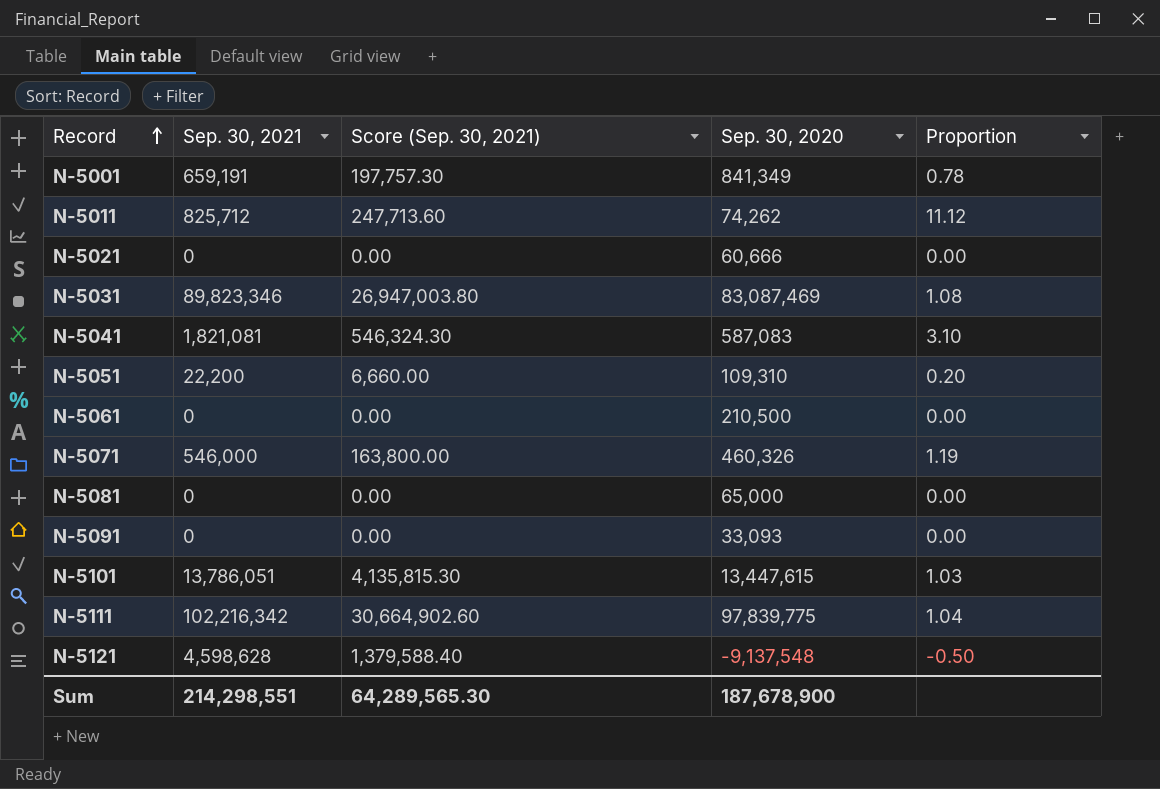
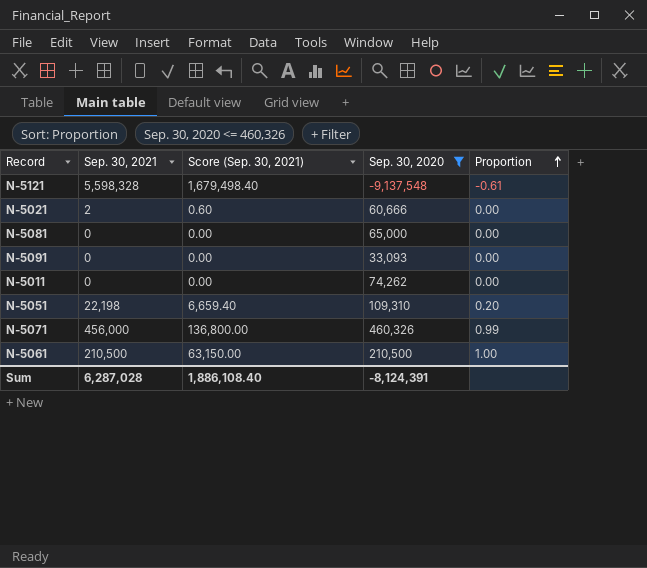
filter: none -> Sep. 30, 2020 <= 460,326
row order: Record ascending -> Proportion ascending
N-5121 | Sep. 30, 2021: 4,598,628 -> 5,598,328
N-5121 | Score (Sep. 30, 2021): 1,379,588.40 -> 1,679,498.40
N-5121 | Proportion: -0.50 -> -0.61
N-5021 | Sep. 30, 2021: 0 -> 2
N-5021 | Score (Sep. 30, 2021): 0.00 -> 0.60
N-5011 | Sep. 30, 2021: 825,712 -> 0
N-5011 | Score (Sep. 30, 2021): 247,713.60 -> 0.00
N-5011 | Proportion: 11.12 -> 0.00
N-5051 | Sep. 30, 2021: 22,200 -> 22,198
N-5051 | Score (Sep. 30, 2021): 6,660.00 -> 6,659.40
N-5071 | Sep. 30, 2021: 546,000 -> 456,000
N-5071 | Score (Sep. 30, 2021): 163,800.00 -> 136,800.00
N-5071 | Proportion: 1.19 -> 0.99
N-5061 | Sep. 30, 2021: 0 -> 210,500
N-5061 | Score (Sep. 30, 2021): 0.00 -> 63,150.00
N-5061 | Proportion: 0.00 -> 1.00
Sum | Sep. 30, 2021: 214,298,551 -> 6,287,028
Sum | Score (Sep. 30, 2021): 64,289,565.30 -> 1,886,108.40
Sum | Sep. 30, 2020: 187,678,900 -> -8,124,391

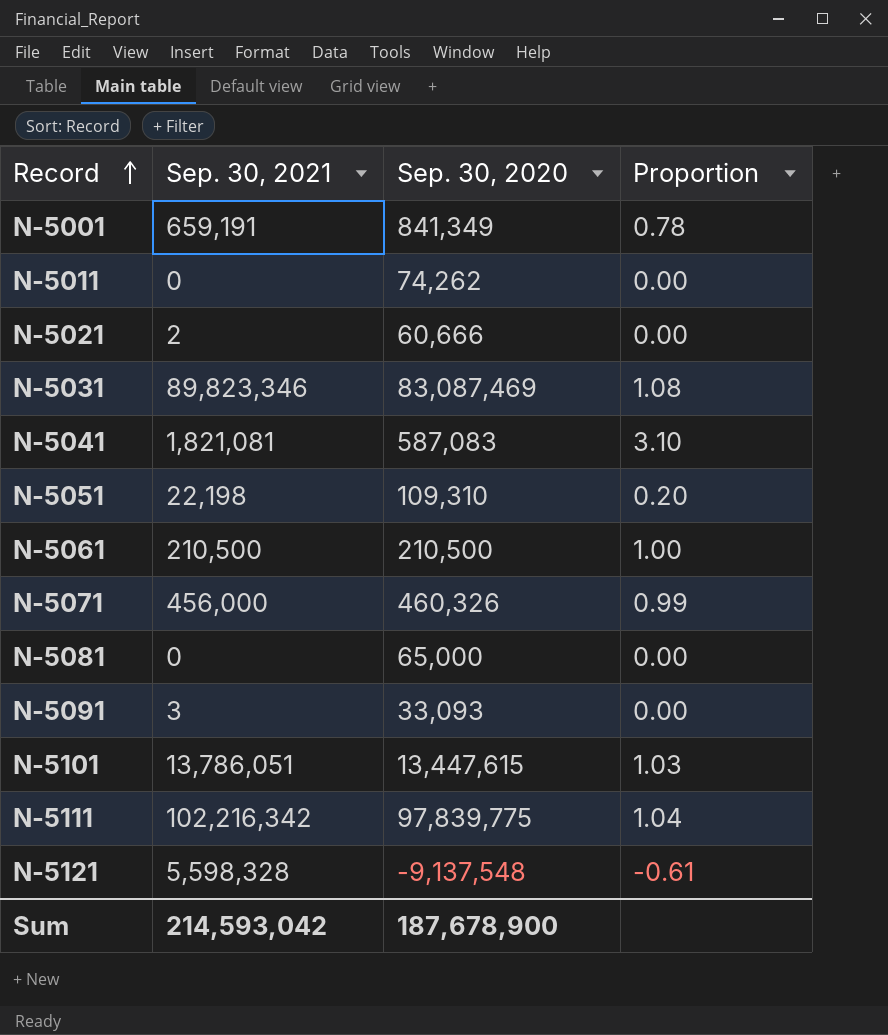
filter: Sep. 30, 2020 <= 460,326 -> none
row order: Proportion ascending -> Record ascending
column Score (Sep. 30, 2021) | formula: [Sep. 30, 2021] * 0.3 -> none
N-5091 | Sep. 30, 2021: 0 -> 3
Sum | Sep. 30, 2021: 6,287,028 -> 214,593,042
Sum | Sep. 30, 2020: -8,124,391 -> 187,678,900

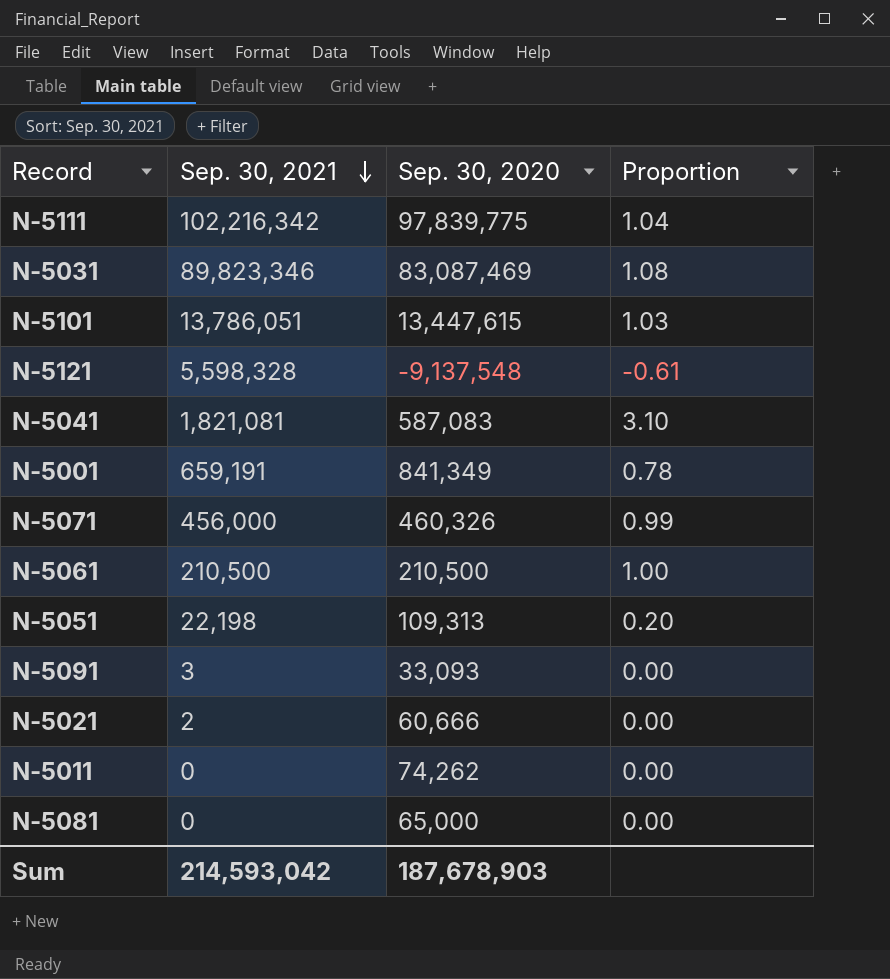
row order: Record ascending -> Sep. 30, 2021 descending
N-5051 | Sep. 30, 2020: 109,310 -> 109,313
Sum | Sep. 30, 2020: 187,678,900 -> 187,678,903

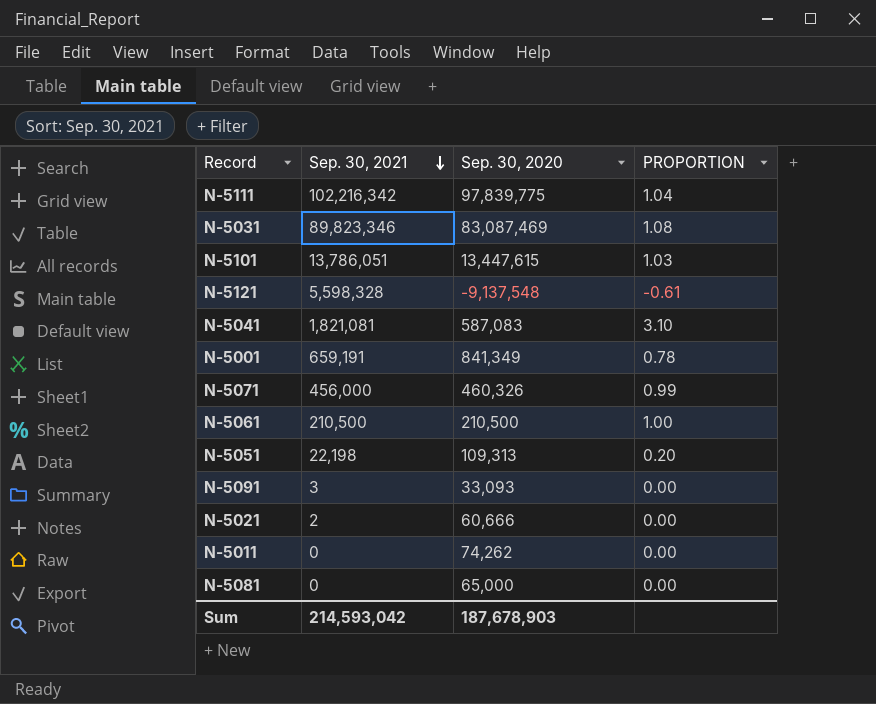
column name: Proportion -> PROPORTION

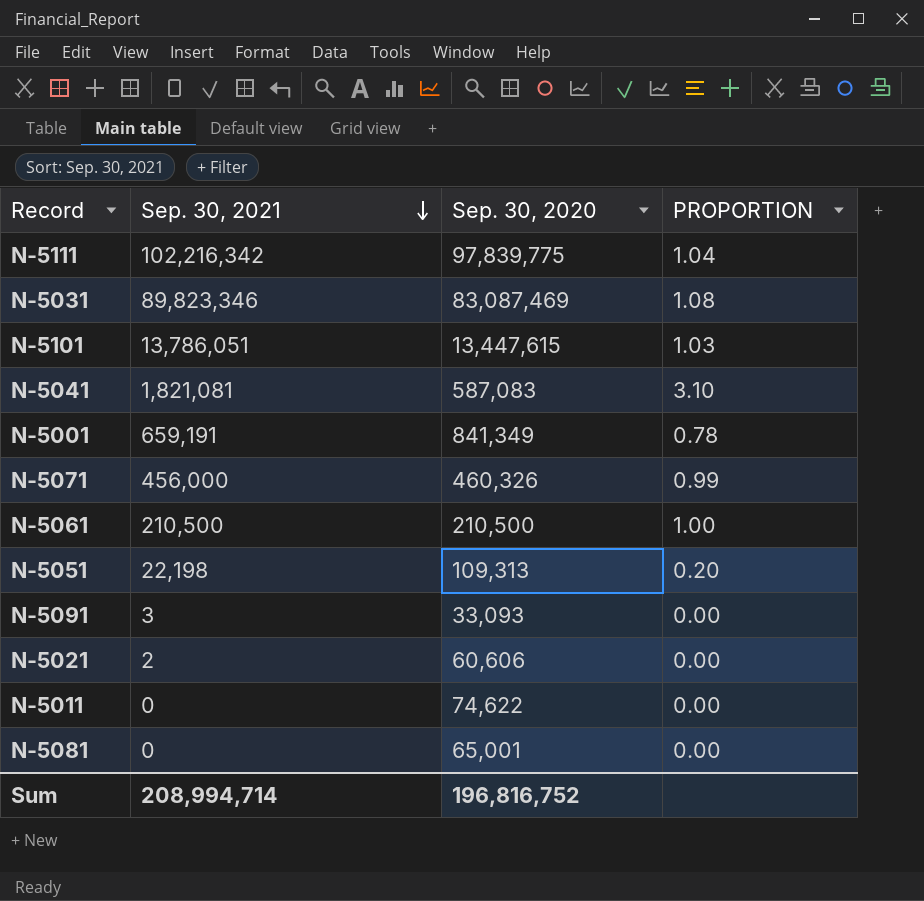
row N-5121: 5,598,328 | -9,137,548 | -0.61 -> none
N-5021 | Sep. 30, 2020: 60,666 -> 60,606
N-5011 | Sep. 30, 2020: 74,262 -> 74,622
N-5081 | Sep. 30, 2020: 65,000 -> 65,001
Sum | Sep. 30, 2021: 214,593,042 -> 208,994,714
Sum | Sep. 30, 2020: 187,678,903 -> 196,816,752

